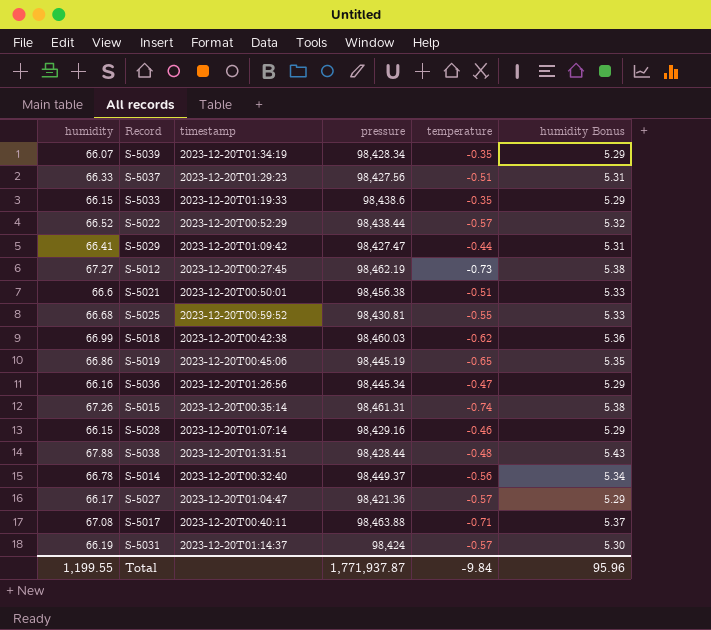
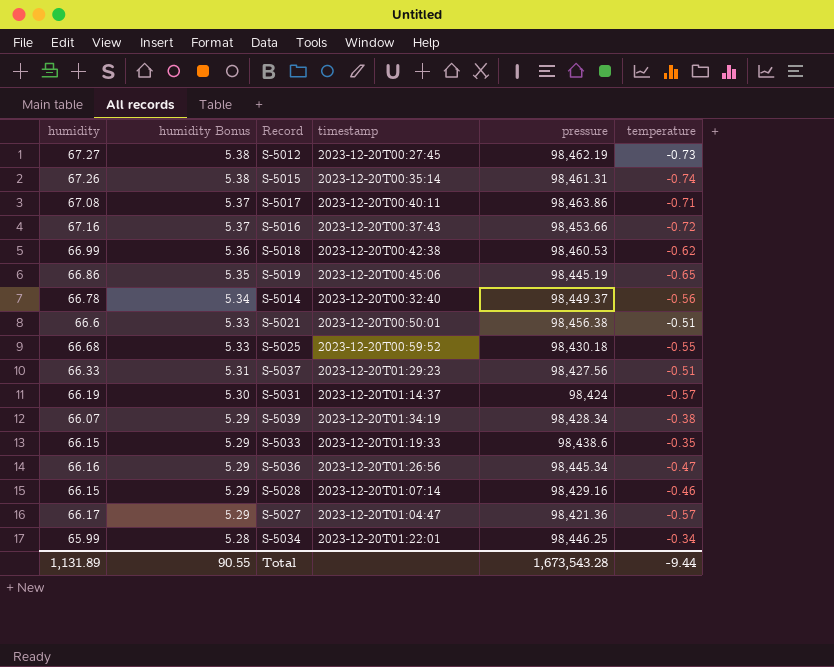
row order: none -> humidity Bonus descending
column humidity Bonus | position: 6 -> 2
row S-5022: 66.52 | 2023-12-20T00:52:29 | 98,438.44 | -0.57 | 5.32 -> none
row S-5029: 66.41 | 2023-12-20T01:09:42 | 98,427.47 | -0.44 | 5.31 -> none
row S-5038: 67.88 | 2023-12-20T01:31:51 | 98,428.44 | -0.48 | 5.43 -> none
S-5017 | pressure: 98,463.88 -> 98,463.86
row S-5016: none -> 67.16 | 5.37 | 2023-12-20T00:37:43 | 98,453.66 | -0.72
S-5018 | pressure: 98,460.03 -> 98,460.53
S-5025 | pressure: 98,430.81 -> 98,430.18
S-5039 | temperature: -0.35 -> -0.38
row S-5034: none -> 65.99 | 5.28 | 2023-12-20T01:22:01 | 98,446.25 | -0.34
Total | humidity: 1,199.55 -> 1,131.89
Total | humidity Bonus: 95.96 -> 90.55
Total | pressure: 1,771,937.87 -> 1,673,543.28
Total | temperature: -9.84 -> -9.44

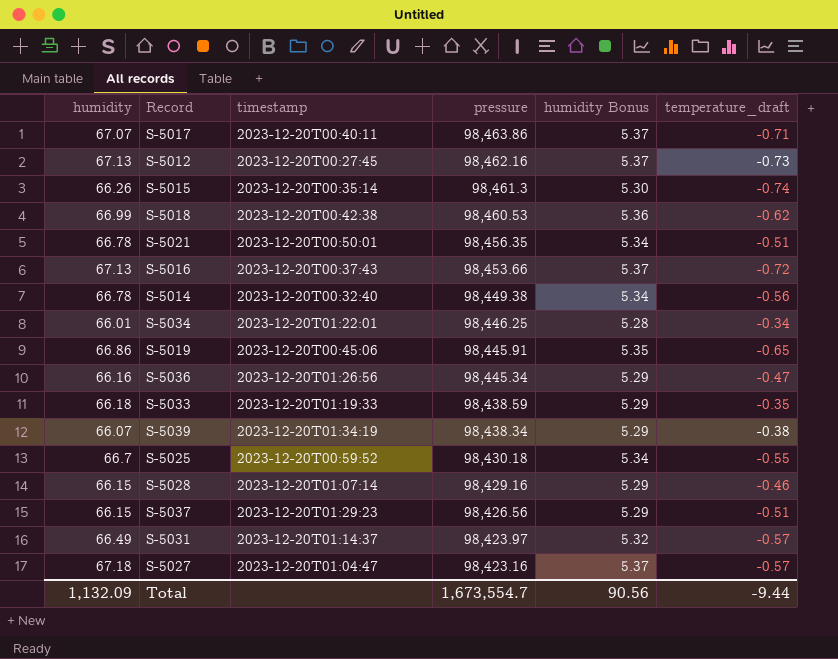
row order: humidity Bonus descending -> pressure descending
column humidity Bonus | position: 2 -> 5
column name: temperature -> temperature_draft
S-5017 | humidity: 67.08 -> 67.07
S-5012 | humidity: 67.27 -> 67.13
S-5012 | pressure: 98,462.19 -> 98,462.16
S-5012 | humidity Bonus: 5.38 -> 5.37
S-5015 | humidity: 67.26 -> 66.26
S-5015 | pressure: 98,461.31 -> 98,461.3
S-5015 | humidity Bonus: 5.38 -> 5.30
S-5021 | humidity: 66.6 -> 66.78
S-5021 | pressure: 98,456.38 -> 98,456.35
S-5021 | humidity Bonus: 5.33 -> 5.34
S-5016 | humidity: 67.16 -> 67.13
S-5014 | pressure: 98,449.37 -> 98,449.38
S-5034 | humidity: 65.99 -> 66.01
S-5019 | pressure: 98,445.19 -> 98,445.91
S-5033 | humidity: 66.15 -> 66.18
S-5033 | pressure: 98,438.6 -> 98,438.59
S-5039 | pressure: 98,428.34 -> 98,438.34
S-5025 | humidity: 66.68 -> 66.7
S-5025 | humidity Bonus: 5.33 -> 5.34
S-5037 | humidity: 66.33 -> 66.15
S-5037 | pressure: 98,427.56 -> 98,426.56
S-5037 | humidity Bonus: 5.31 -> 5.29
S-5031 | humidity: 66.19 -> 66.49
S-5031 | pressure: 98,424 -> 98,423.97
S-5031 | humidity Bonus: 5.30 -> 5.32
S-5027 | humidity: 66.17 -> 67.18
S-5027 | pressure: 98,421.36 -> 98,423.16
S-5027 | humidity Bonus: 5.29 -> 5.37
Total | humidity: 1,131.89 -> 1,132.09
Total | pressure: 1,673,543.28 -> 1,673,554.7
Total | humidity Bonus: 90.55 -> 90.56

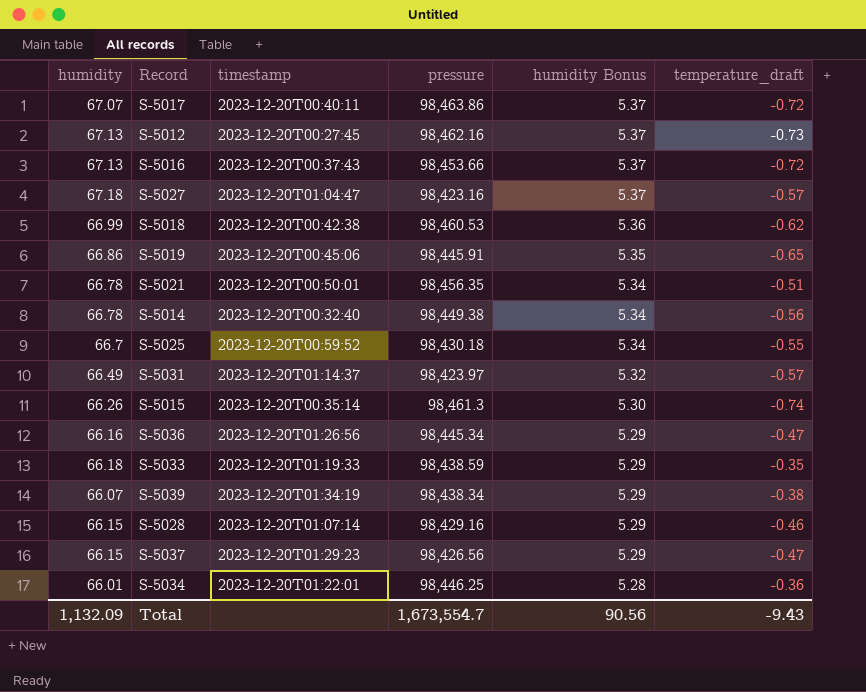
row order: pressure descending -> humidity Bonus descending
S-5017 | temperature_draft: -0.71 -> -0.72
S-5037 | temperature_draft: -0.51 -> -0.47
S-5034 | temperature_draft: -0.34 -> -0.36
Total | temperature_draft: -9.44 -> -9.43

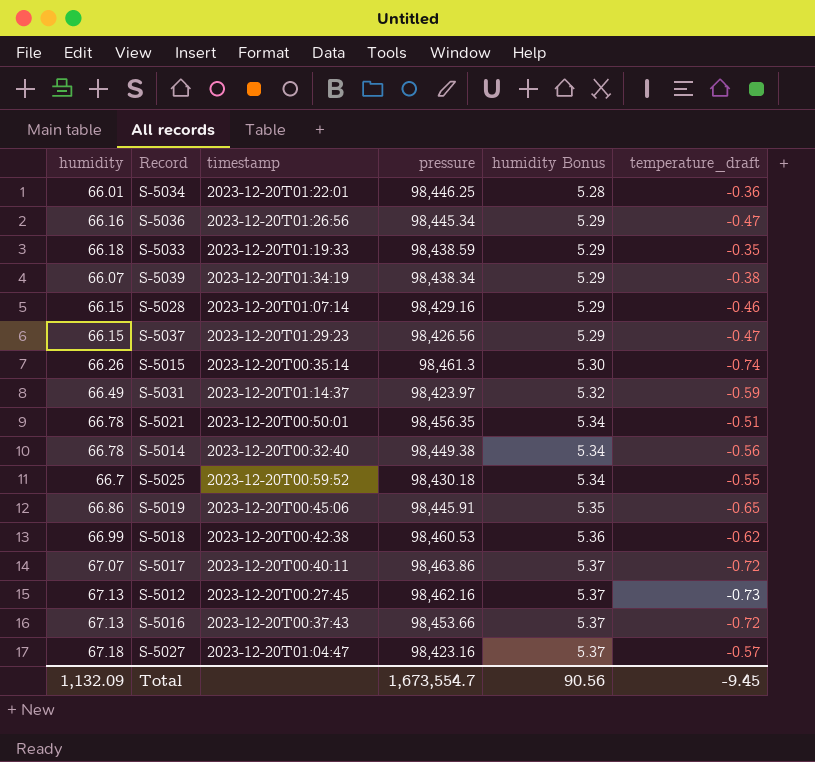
row order: humidity Bonus descending -> humidity Bonus ascending
S-5031 | temperature_draft: -0.57 -> -0.59
Total | temperature_draft: -9.43 -> -9.45

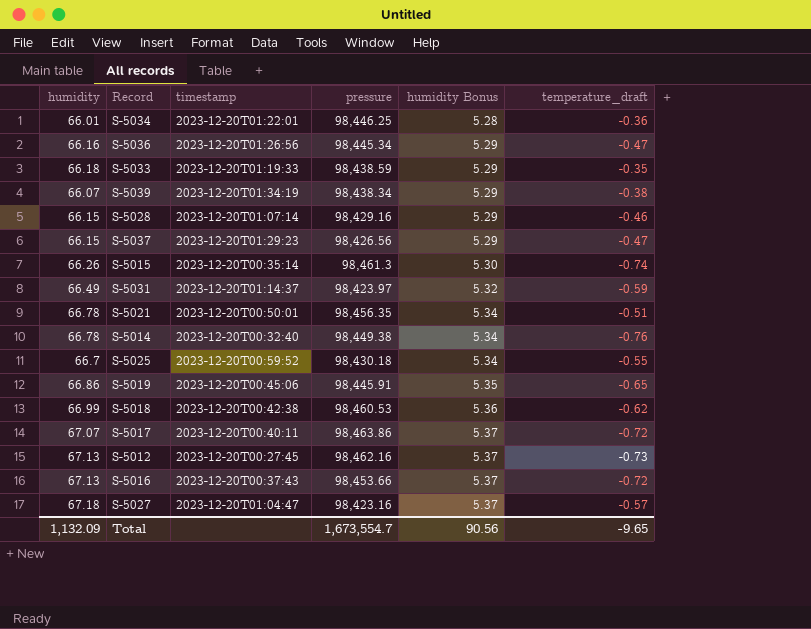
S-5014 | temperature_draft: -0.56 -> -0.76
Total | temperature_draft: -9.45 -> -9.65

